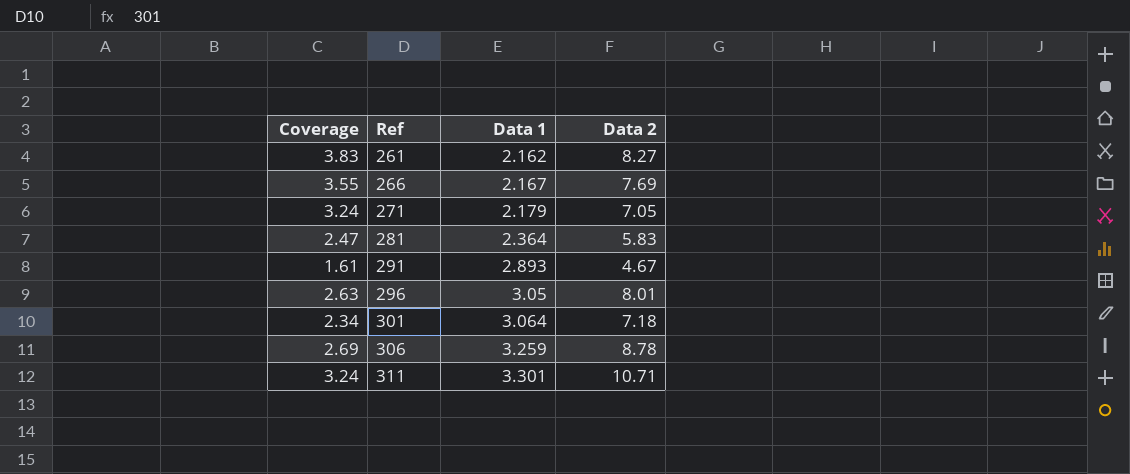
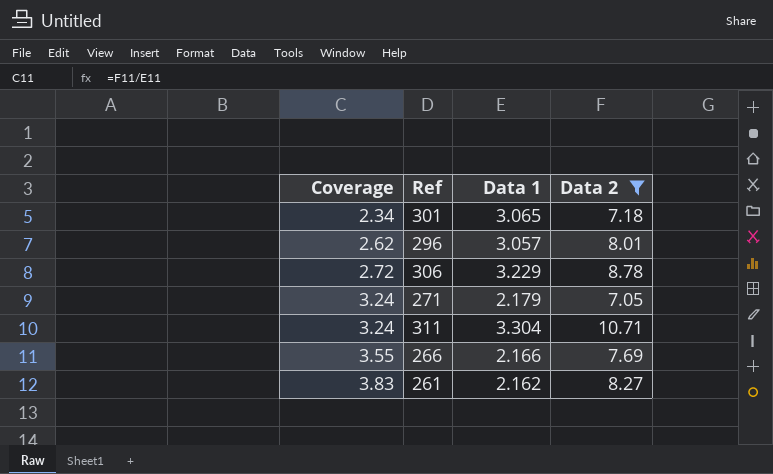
filter: none -> Data 2 >= 7.05
row order: Ref ascending -> Coverage ascending
301 | Data 1: 3.064 -> 3.065
296 | Coverage: 2.63 -> 2.62
296 | Data 1: 3.05 -> 3.057
306 | Coverage: 2.69 -> 2.72
306 | Data 1: 3.259 -> 3.229
311 | Data 1: 3.301 -> 3.304
266 | Data 1: 2.167 -> 2.166

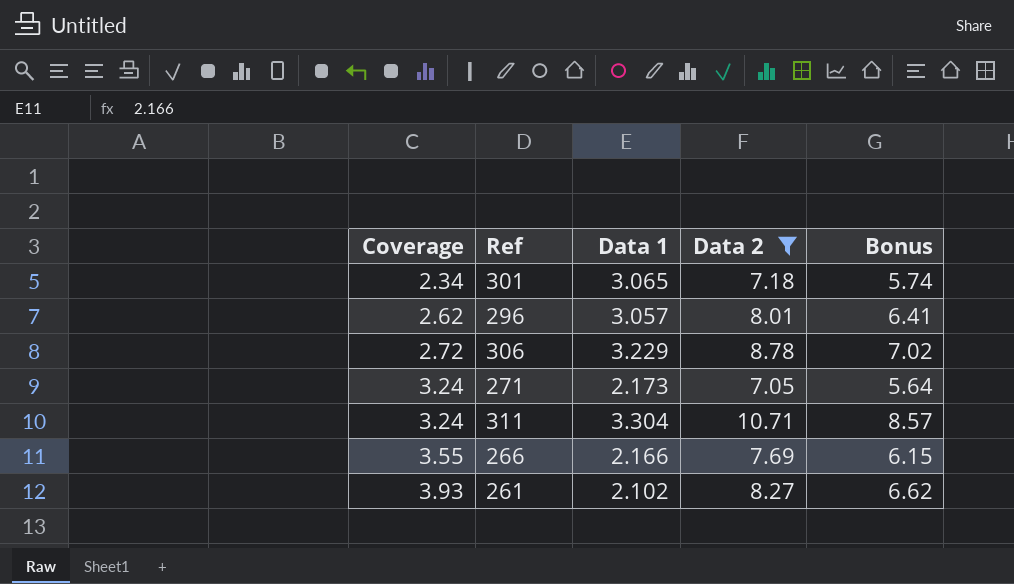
column Bonus | formula: none -> [Data 2] * 0.8
271 | Data 1: 2.179 -> 2.173
261 | Coverage: 3.83 -> 3.93
261 | Data 1: 2.162 -> 2.102

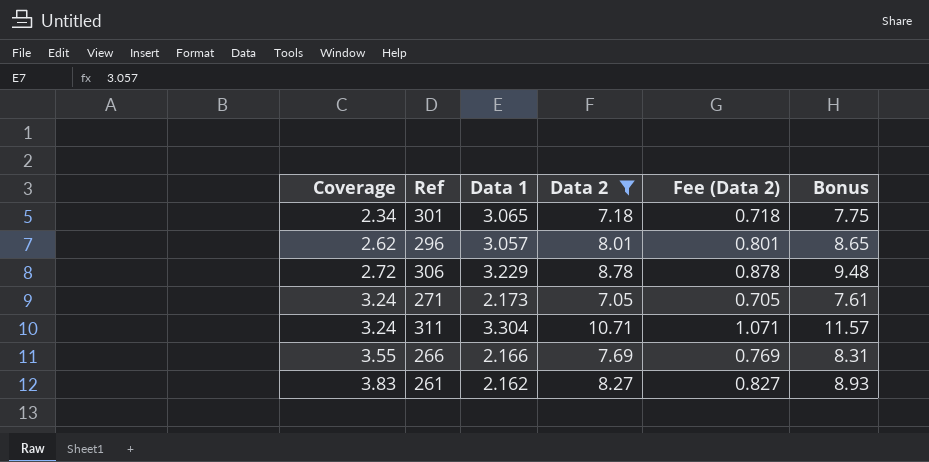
column Fee (Data 2) | formula: none -> [Data 2] * 0.1
column Bonus | formula: [Data 2] * 0.8 -> [Data 2] * 1.08
261 | Coverage: 3.93 -> 3.83
261 | Data 1: 2.102 -> 2.162

